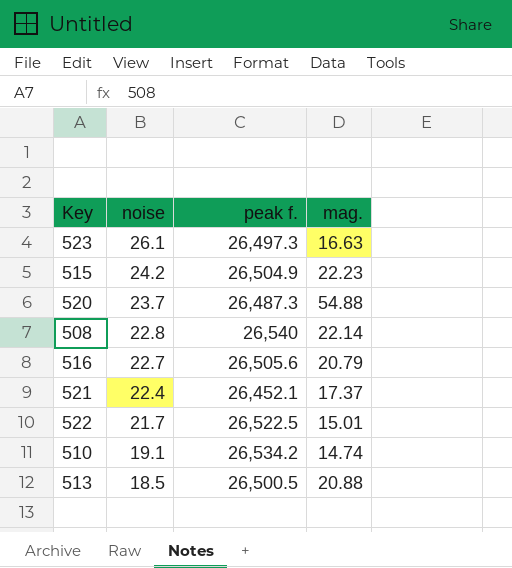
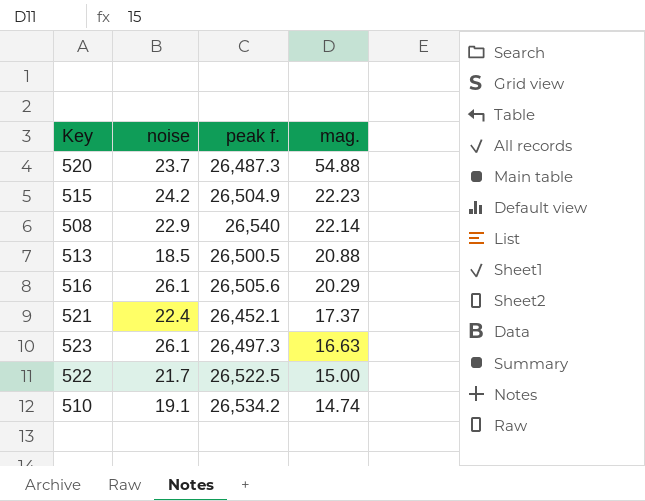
row order: noise descending -> mag. descending
508 | noise: 22.8 -> 22.9
516 | noise: 22.7 -> 26.1
516 | mag.: 20.79 -> 20.29
522 | mag.: 15.01 -> 15.00

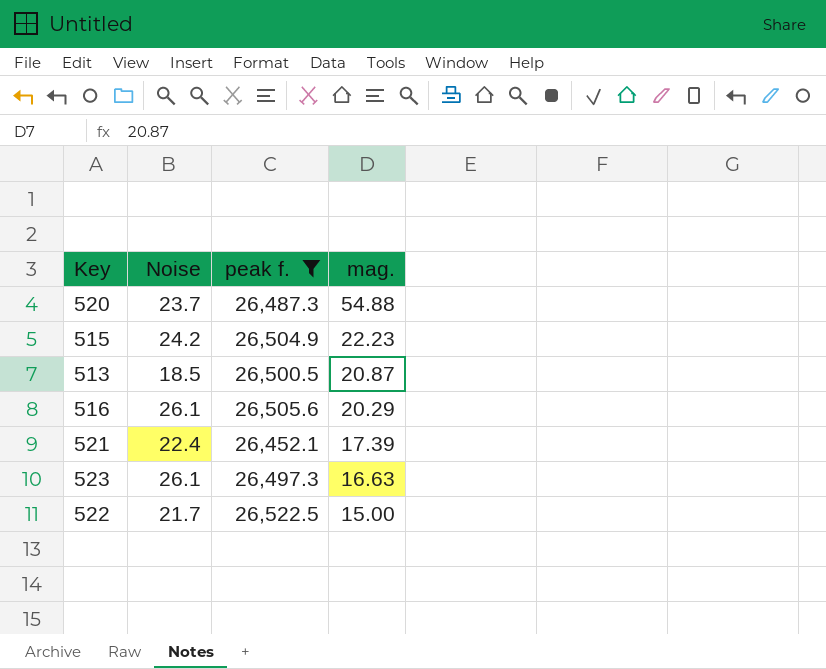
filter: none -> peak f. <= 26,522.5
column name: noise -> Noise
513 | mag.: 20.88 -> 20.87
521 | mag.: 17.37 -> 17.39

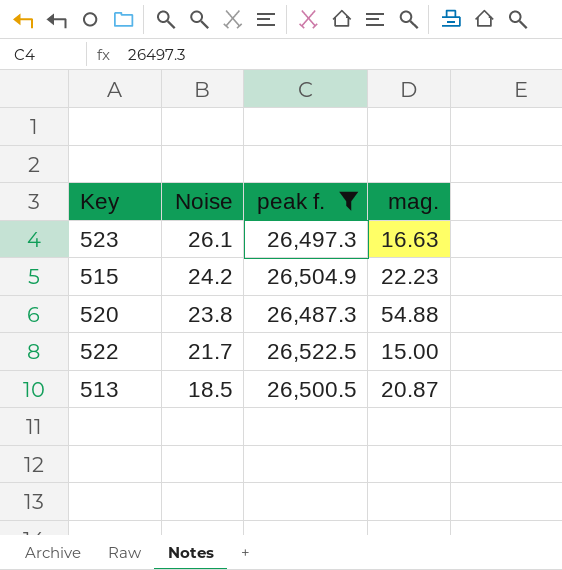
row order: mag. descending -> Noise descending
row 516: 26.1 | 26,505.6 | 20.29 -> none
row 521: 22.4 | 26,452.1 | 17.39 -> none
520 | Noise: 23.7 -> 23.8

